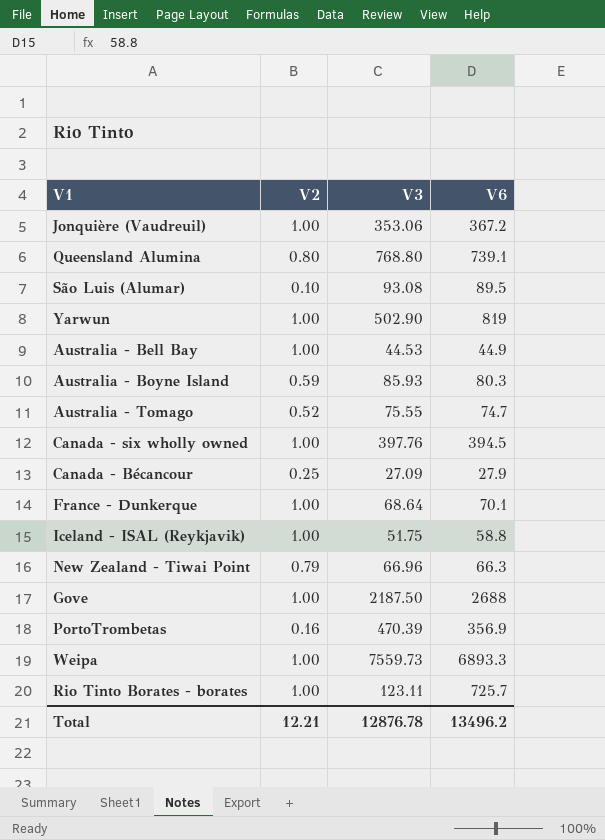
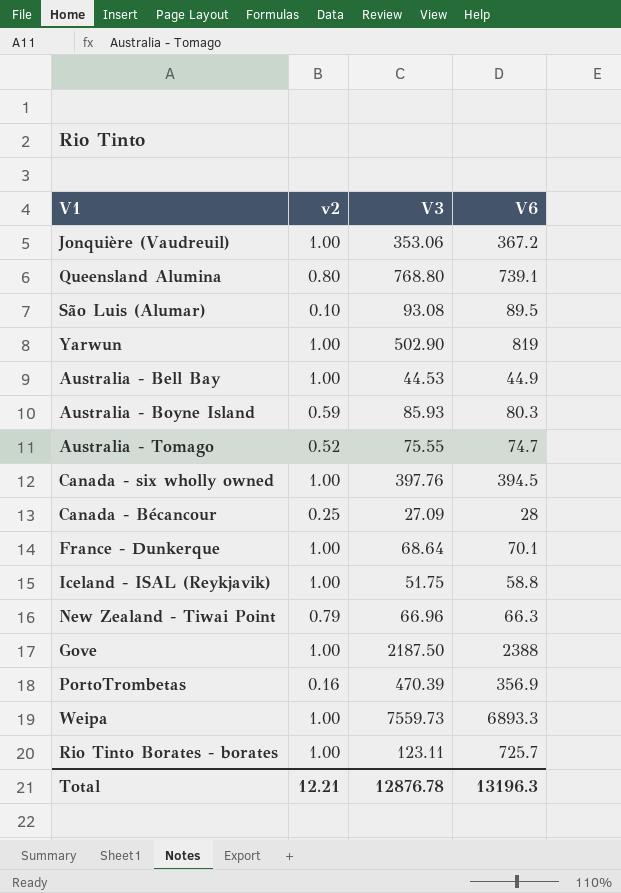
column name: V2 -> v2
Canada - Bécancour | V6: 27.9 -> 28
Gove | V6: 2688 -> 2388
Total | V6: 13496.2 -> 13196.3

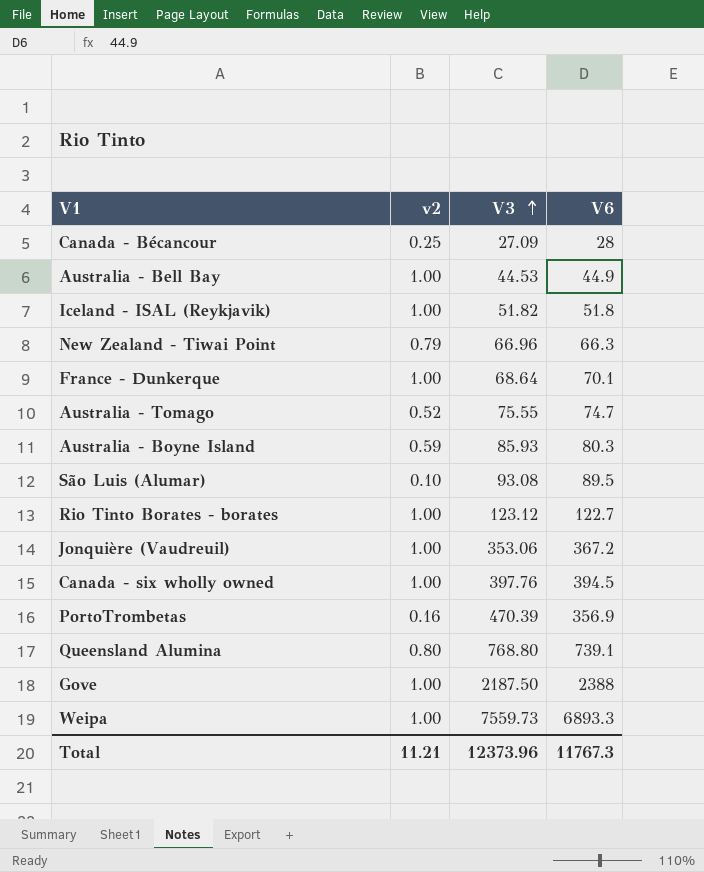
row order: none -> V3 ascending
row Yarwun: 1.00 | 502.90 | 819 -> none
Iceland - ISAL (Reykjavik) | V3: 51.75 -> 51.82
Iceland - ISAL (Reykjavik) | V6: 58.8 -> 51.8
Rio Tinto Borates - borates | V3: 123.11 -> 123.12
Rio Tinto Borates - borates | V6: 725.7 -> 122.7
Total | v2: 12.21 -> 11.21
Total | V3: 12876.78 -> 12373.96
Total | V6: 13196.3 -> 11767.3

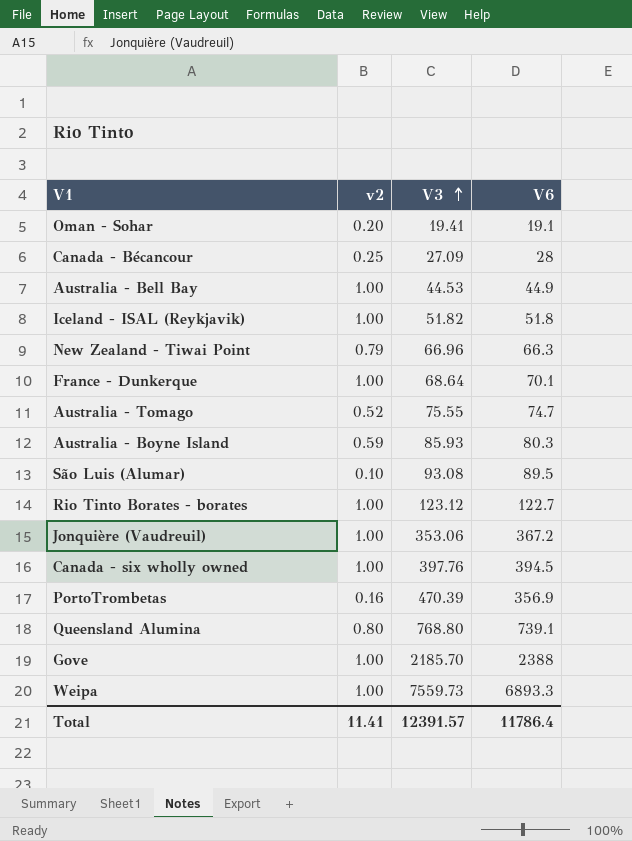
row Oman - Sohar: none -> 0.20 | 19.41 | 19.1
Gove | V3: 2187.50 -> 2185.70
Total | v2: 11.21 -> 11.41
Total | V3: 12373.96 -> 12391.57
Total | V6: 11767.3 -> 11786.4

